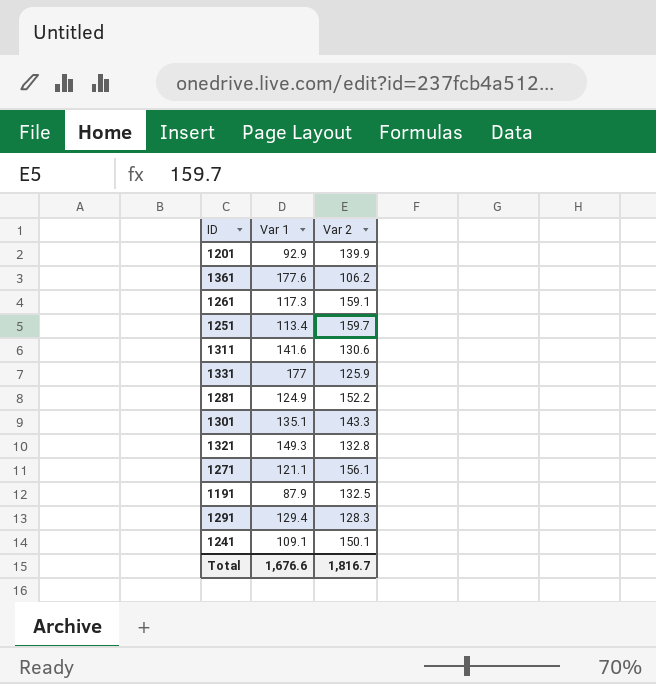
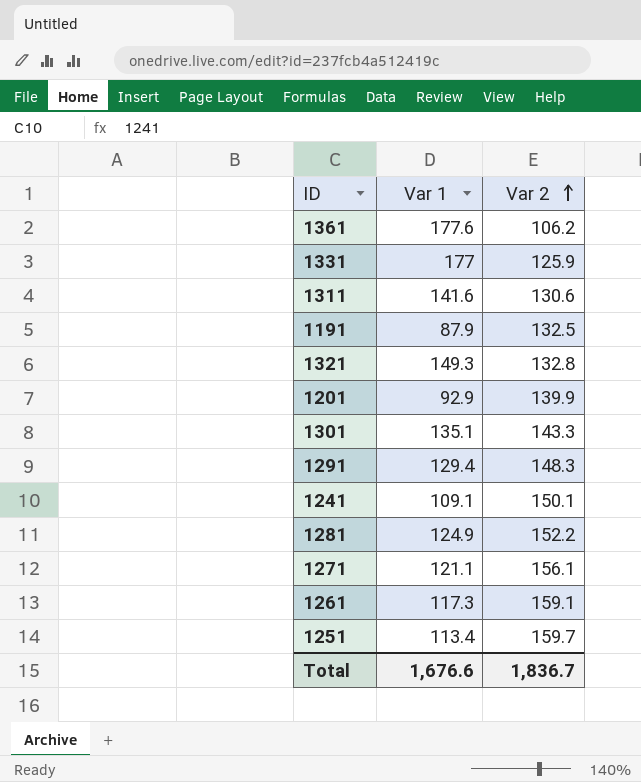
row order: none -> Var 2 ascending
1291 | Var 2: 128.3 -> 148.3
Total | Var 2: 1,816.7 -> 1,836.7

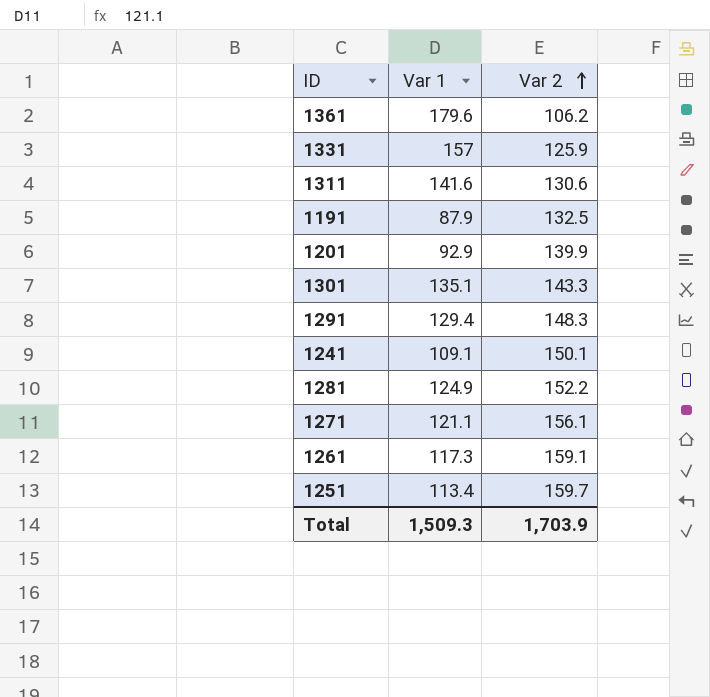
row 1321: 149.3 | 132.8 -> none
1361 | Var 1: 177.6 -> 179.6
1331 | Var 1: 177 -> 157
Total | Var 1: 1,676.6 -> 1,509.3
Total | Var 2: 1,836.7 -> 1,703.9

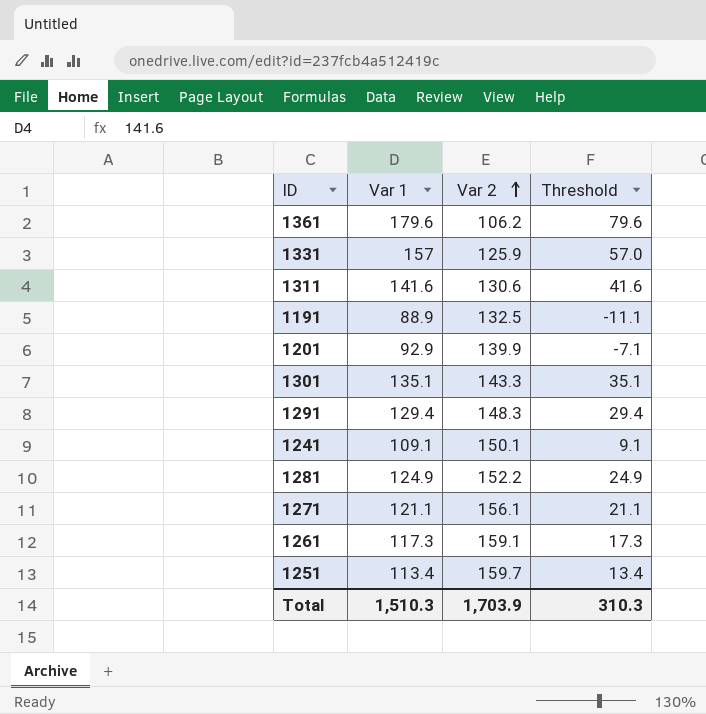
column Threshold | formula: none -> [Var 1] - 100
1191 | Var 1: 87.9 -> 88.9
Total | Var 1: 1,509.3 -> 1,510.3

